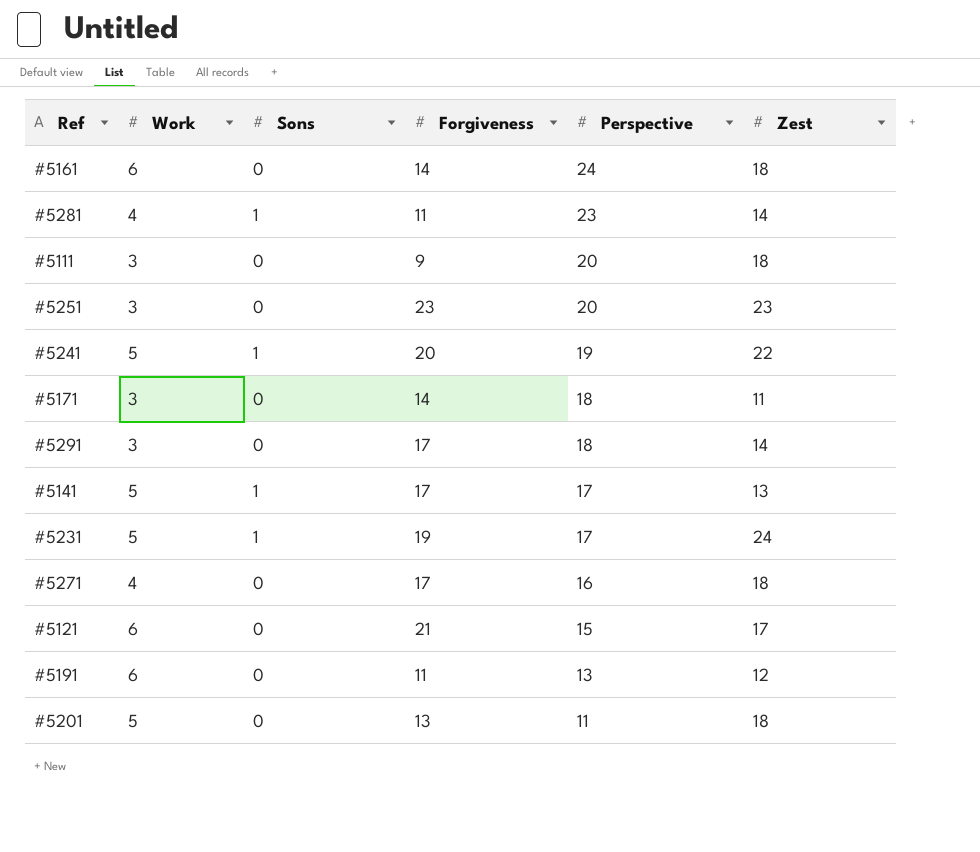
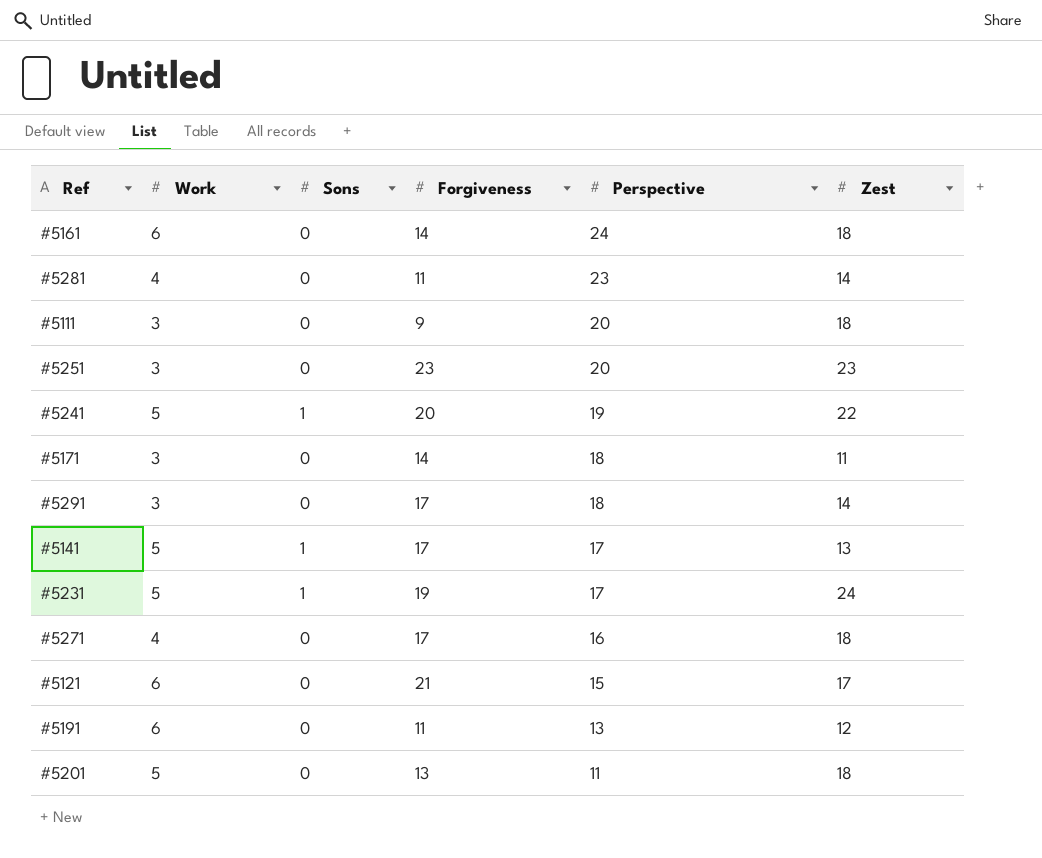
#5281 | Sons: 1 -> 0

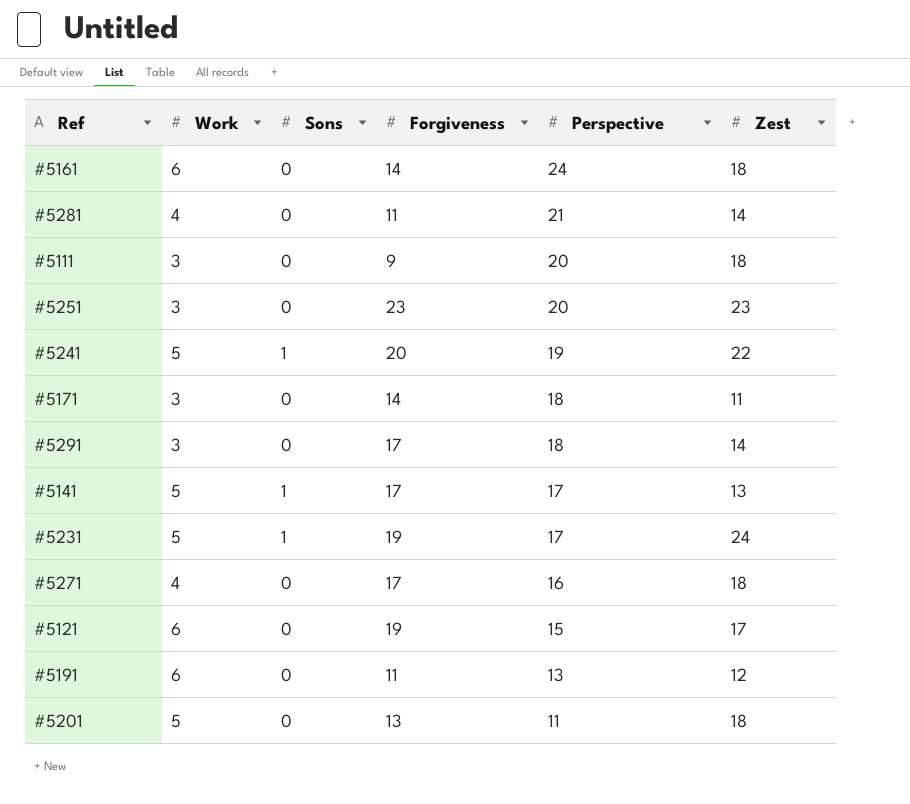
#5281 | Perspective: 23 -> 21
#5121 | Forgiveness: 21 -> 19

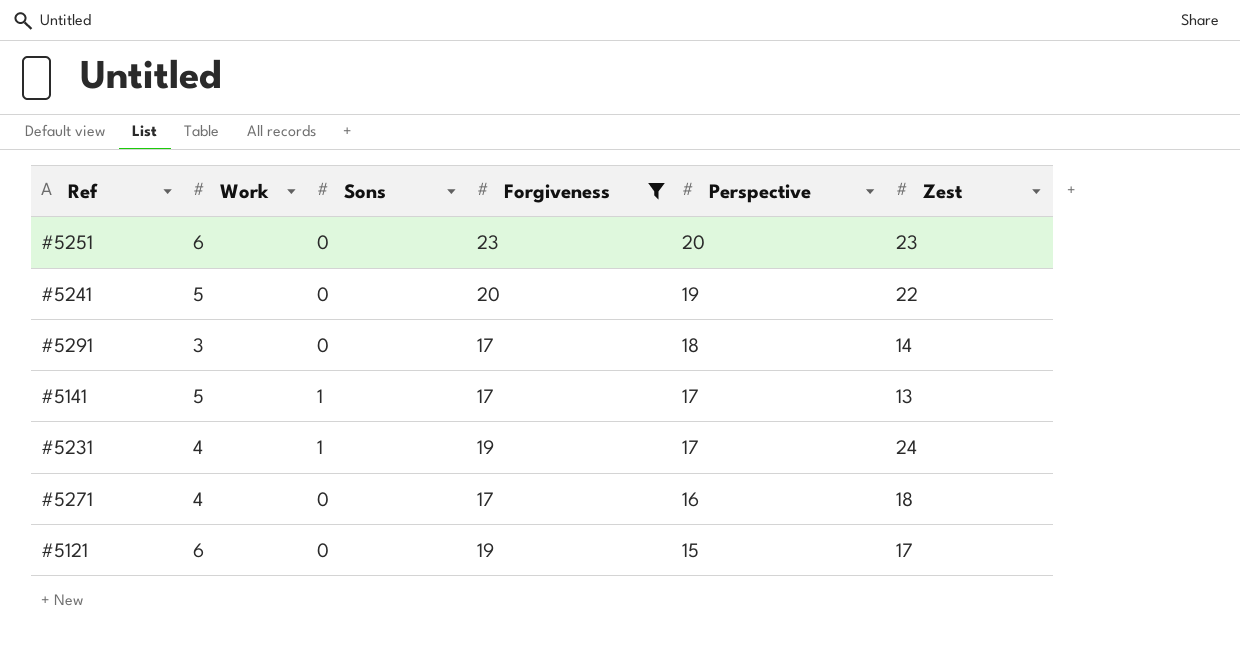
filter: none -> Forgiveness >= 17
#5251 | Work: 3 -> 6
#5241 | Sons: 1 -> 0
#5231 | Work: 5 -> 4

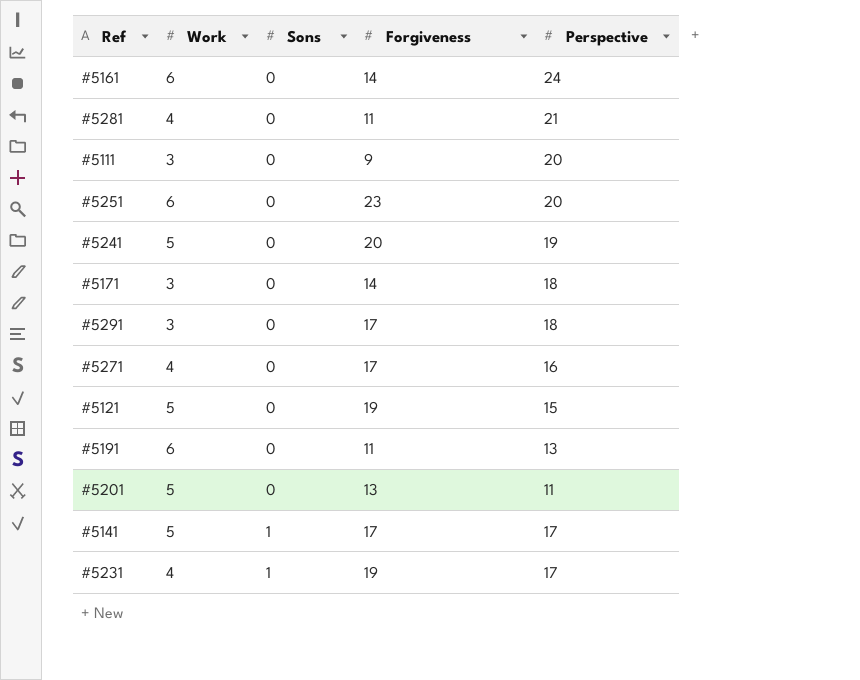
filter: Forgiveness >= 17 -> none
row order: Perspective descending -> Sons ascending
column Zest | position: 6 -> none
#5121 | Work: 6 -> 5

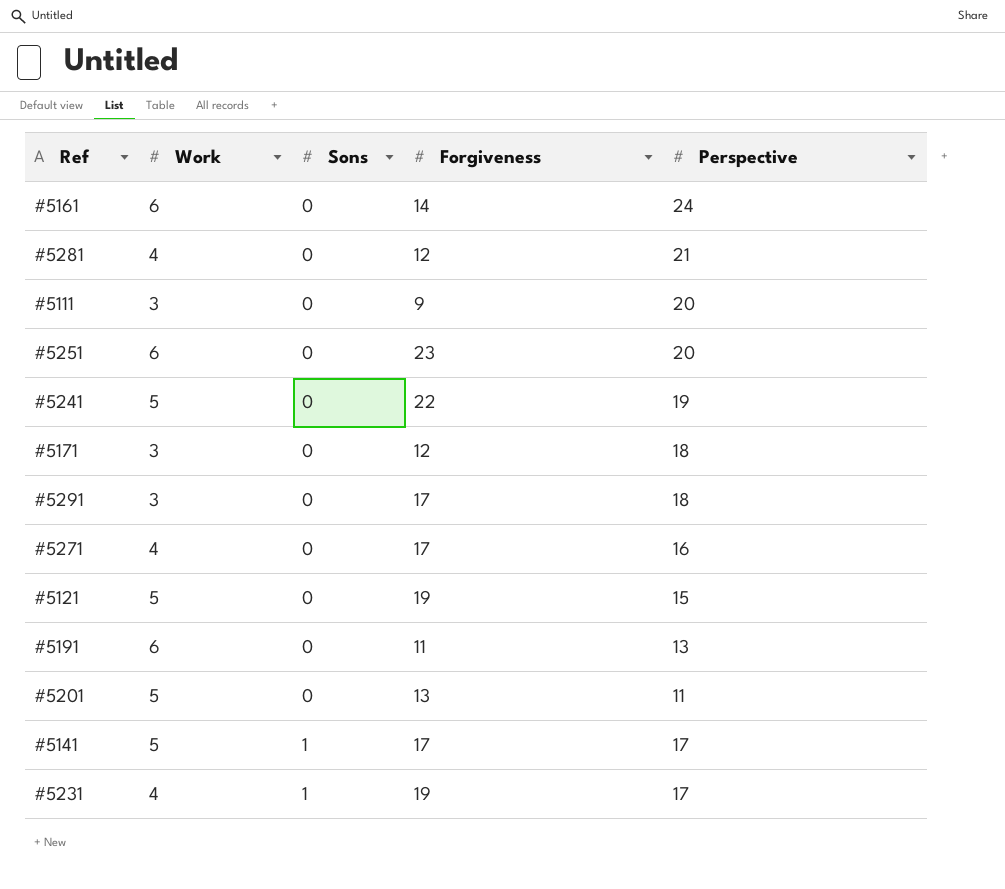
#5281 | Forgiveness: 11 -> 12
#5241 | Forgiveness: 20 -> 22
#5171 | Forgiveness: 14 -> 12

